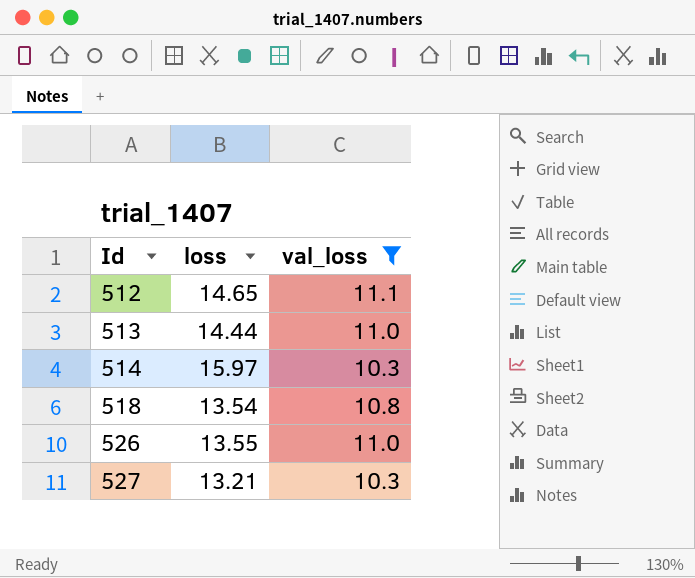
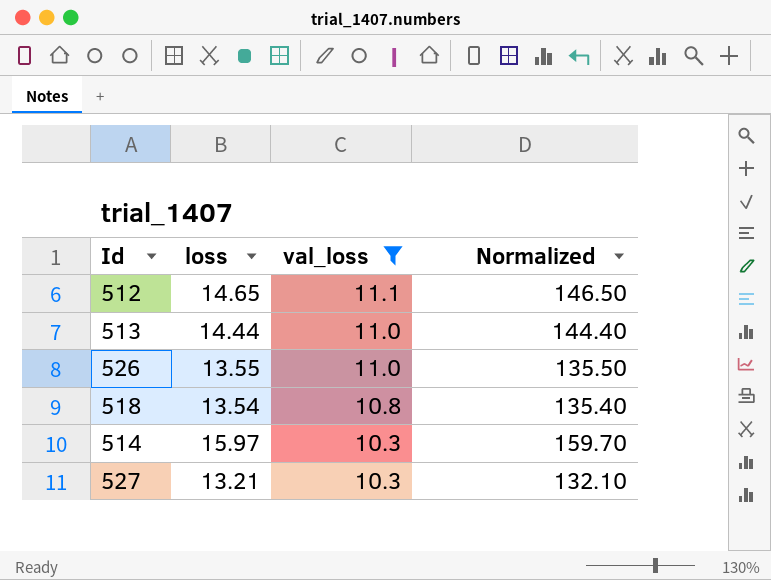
row order: Id ascending -> val_loss descending
column Normalized | formula: none -> [loss] * 10

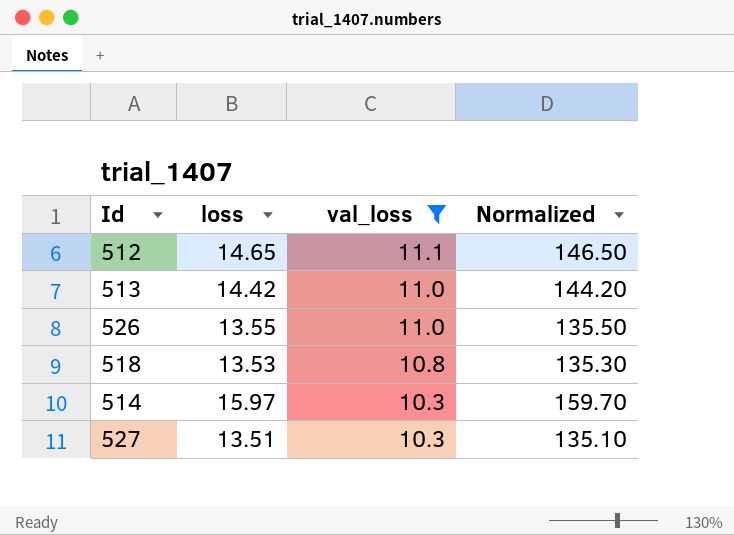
513 | loss: 14.44 -> 14.42
513 | Normalized: 144.40 -> 144.20
518 | loss: 13.54 -> 13.53
518 | Normalized: 135.40 -> 135.30
527 | loss: 13.21 -> 13.51
527 | Normalized: 132.10 -> 135.10

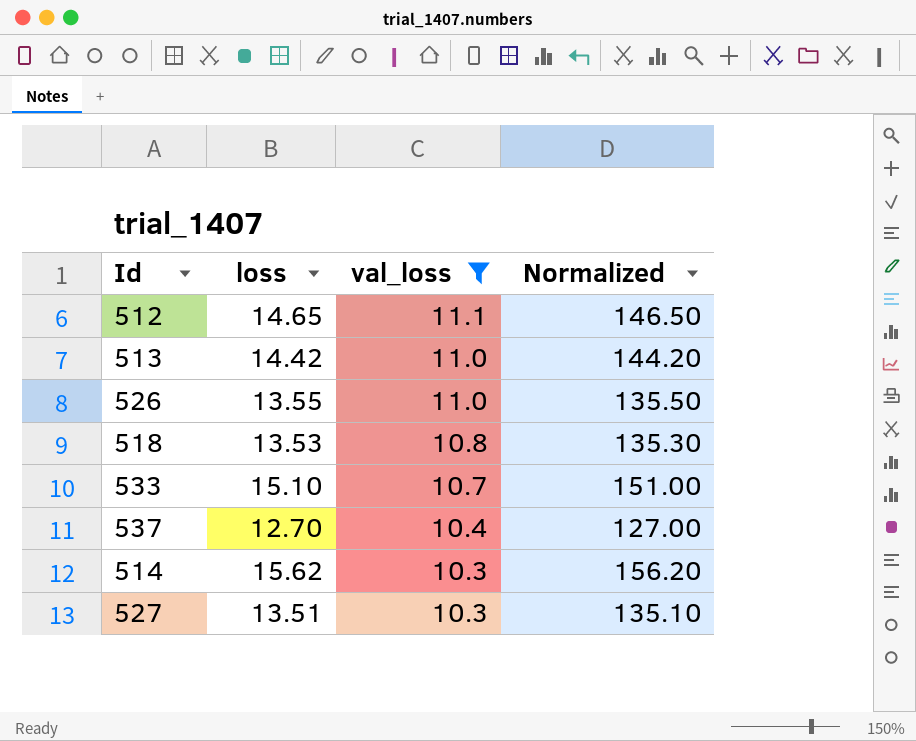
row 533: none -> 15.10 | 10.7 | 151.00
row 537: none -> 12.70 | 10.4 | 127.00
514 | loss: 15.97 -> 15.62
514 | Normalized: 159.70 -> 156.20

